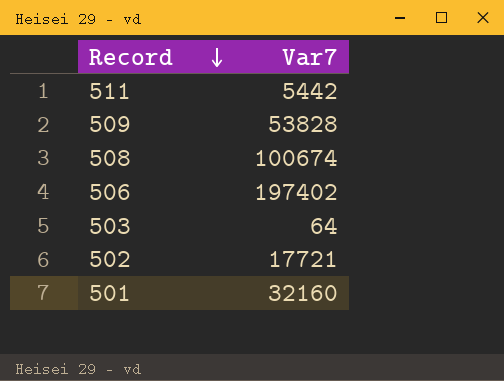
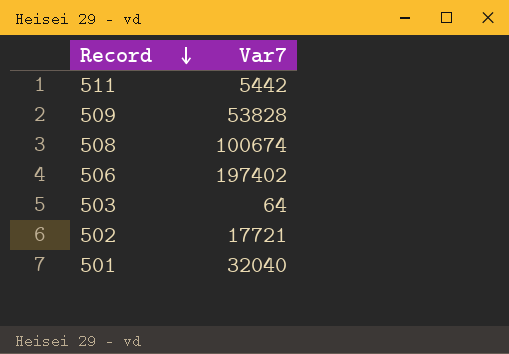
501 | Var7: 32160 -> 32040

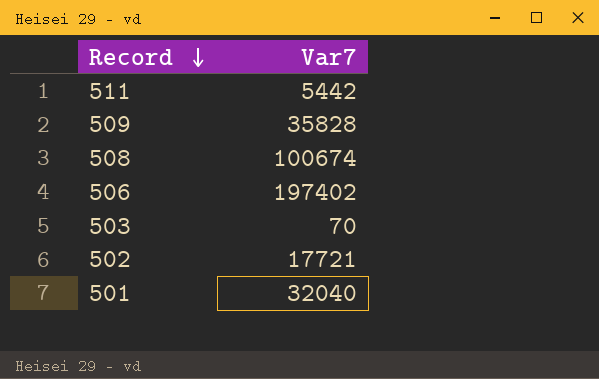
509 | Var7: 53828 -> 35828
503 | Var7: 64 -> 70

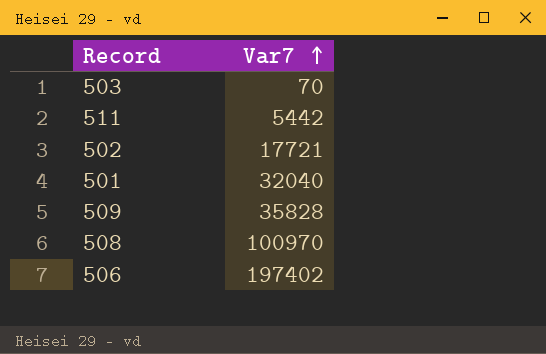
row order: Record descending -> Var7 ascending
508 | Var7: 100674 -> 100970

